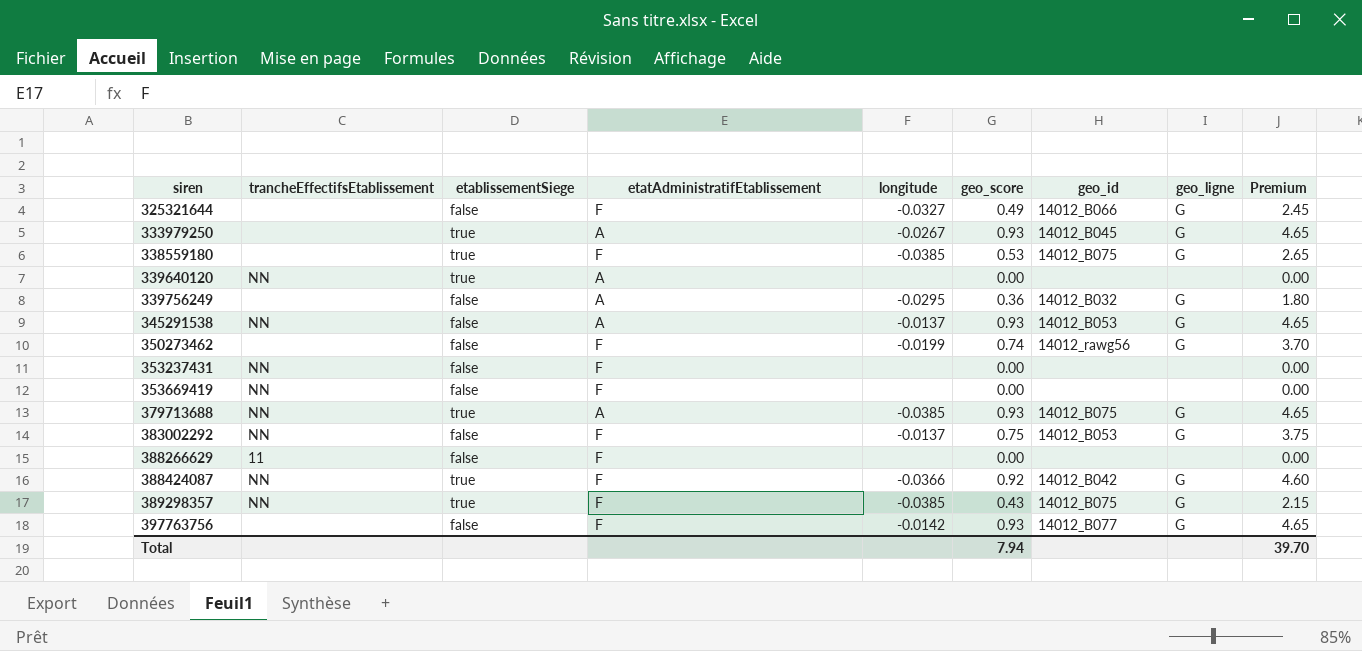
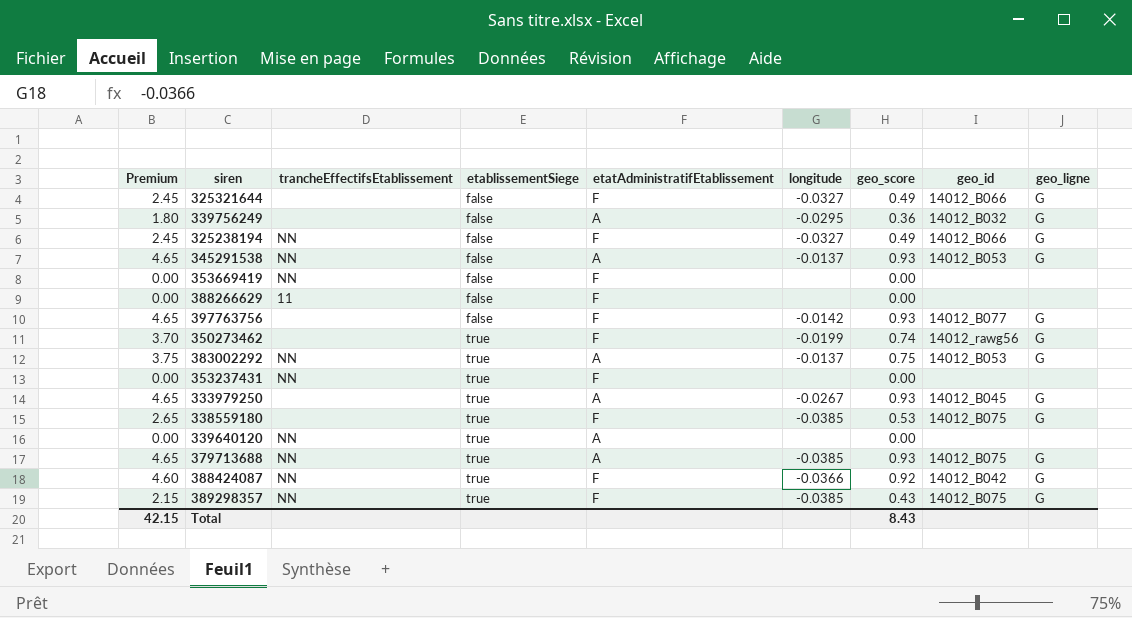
row order: siren ascending -> etablissementSiege ascending
column Premium | position: 9 -> 1
row 325238194: none -> 2.45 | NN | false | F | -0.0327 | 0.49 | 14012_B066 | G
350273462 | etablissementSiege: false -> true
383002292 | etablissementSiege: false -> true
383002292 | etatAdministratifEtablissement: F -> A
353237431 | etablissementSiege: false -> true
Total | Premium: 39.70 -> 42.15
Total | geo_score: 7.94 -> 8.43

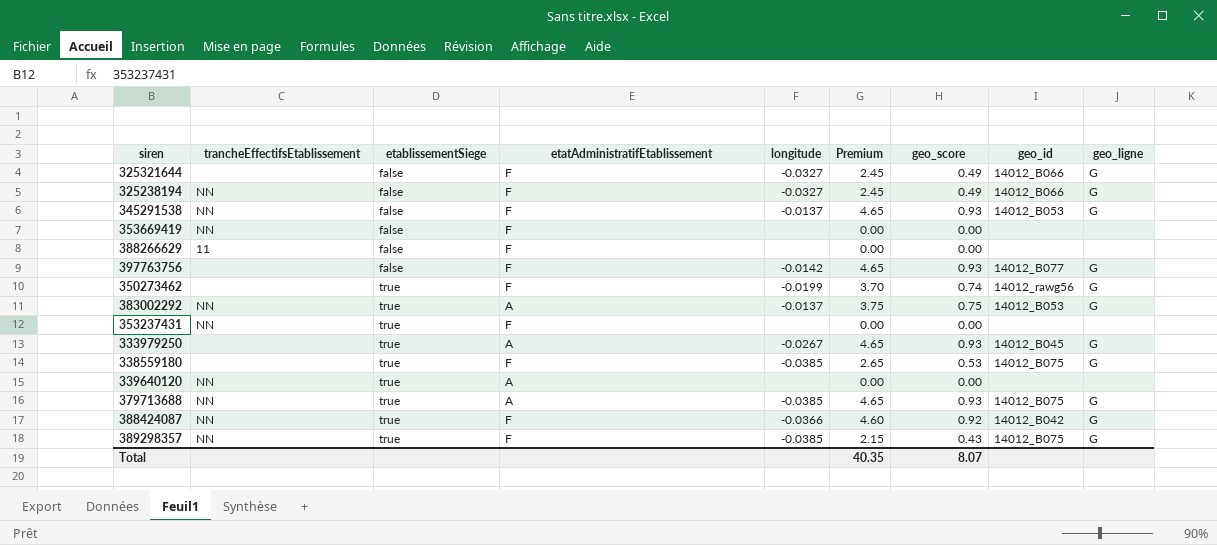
column Premium | position: 1 -> 6
row 339756249: 1.80 | none | false | A | -0.0295 | 0.36 | 14012_B032 | G -> none
345291538 | etatAdministratifEtablissement: A -> F
Total | Premium: 42.15 -> 40.35
Total | geo_score: 8.43 -> 8.07

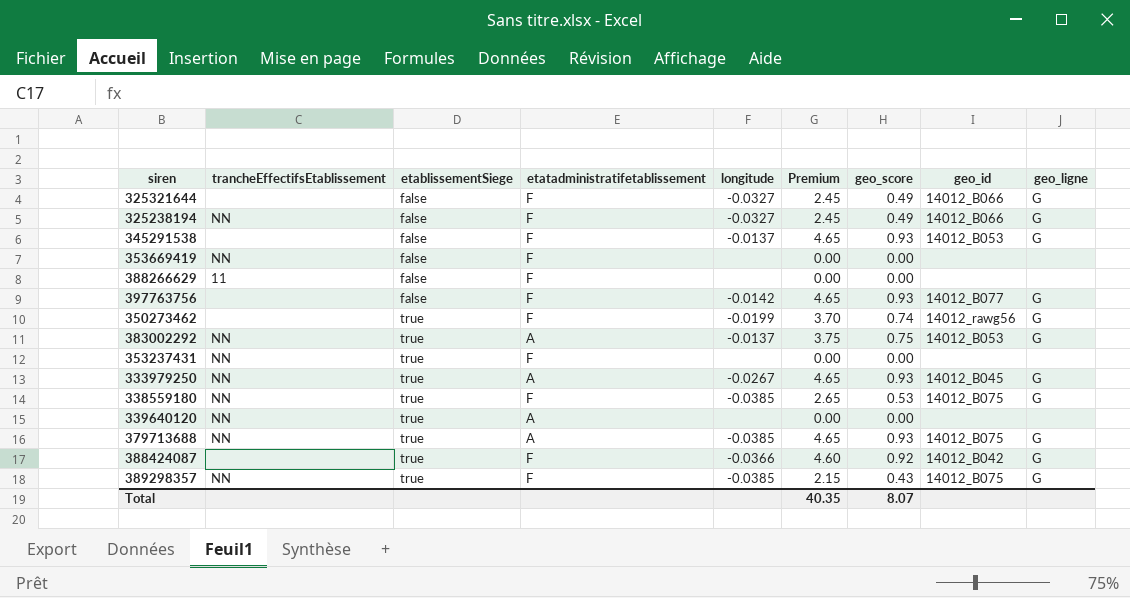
column name: etatAdministratifEtablissement -> etatadministratifetablissement
345291538 | trancheEffectifsEtablissement: NN -> none
333979250 | trancheEffectifsEtablissement: none -> NN
338559180 | trancheEffectifsEtablissement: none -> NN
388424087 | trancheEffectifsEtablissement: NN -> none

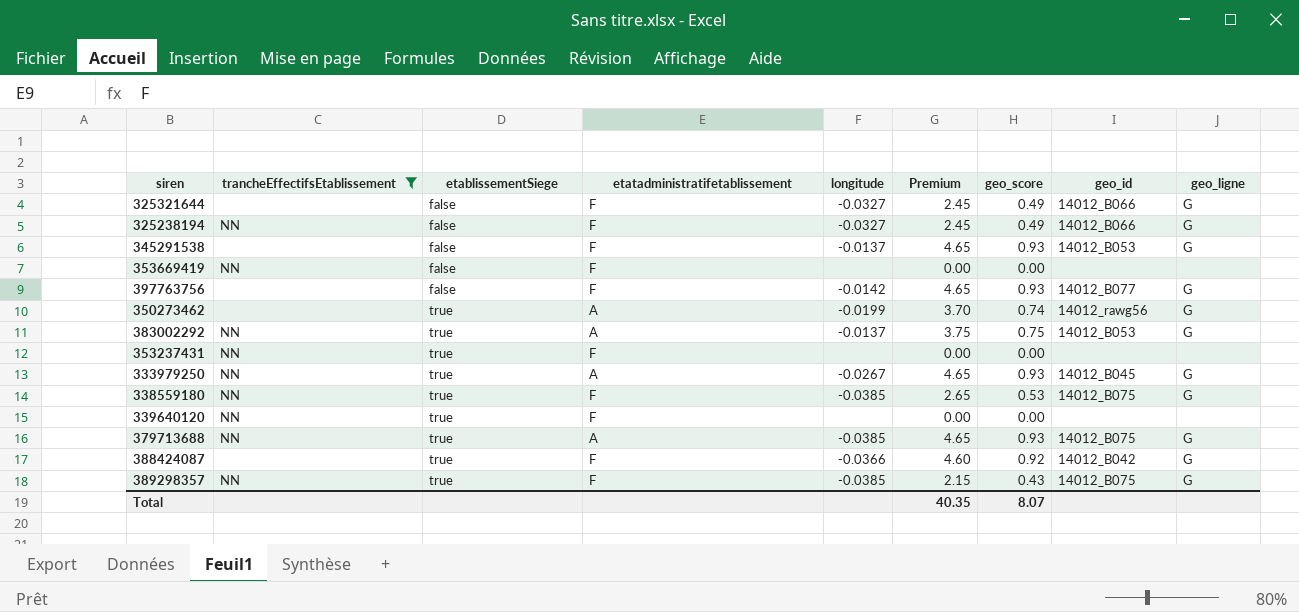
filter: none -> trancheEffectifsEtablissement != 11
350273462 | etatadministratifetablissement: F -> A
339640120 | etatadministratifetablissement: A -> F

